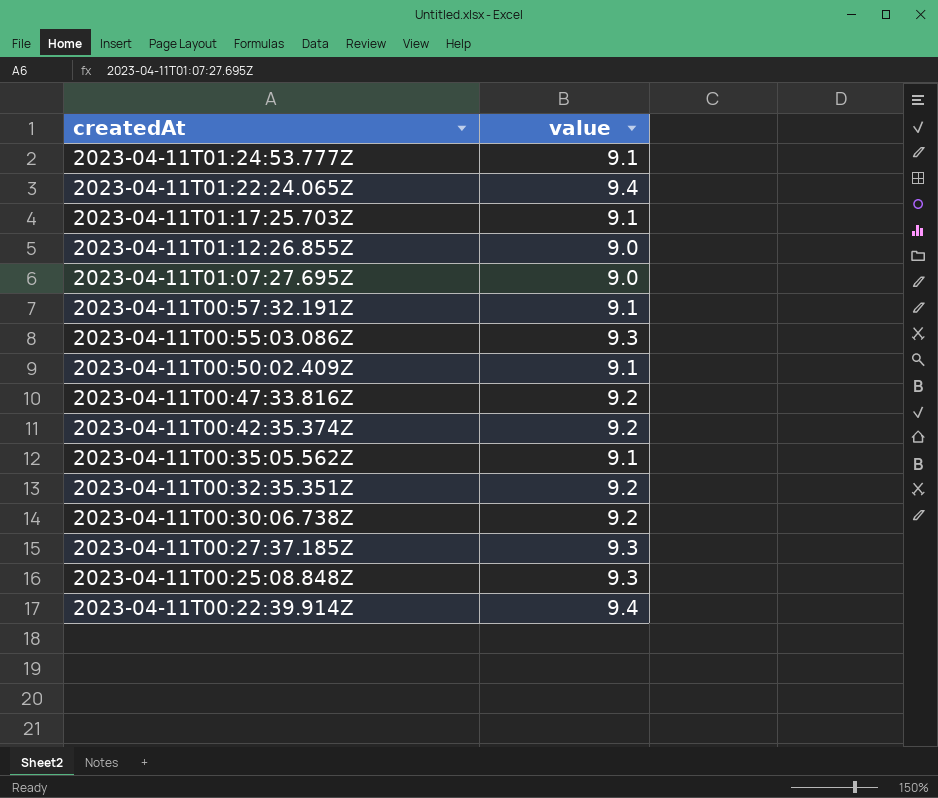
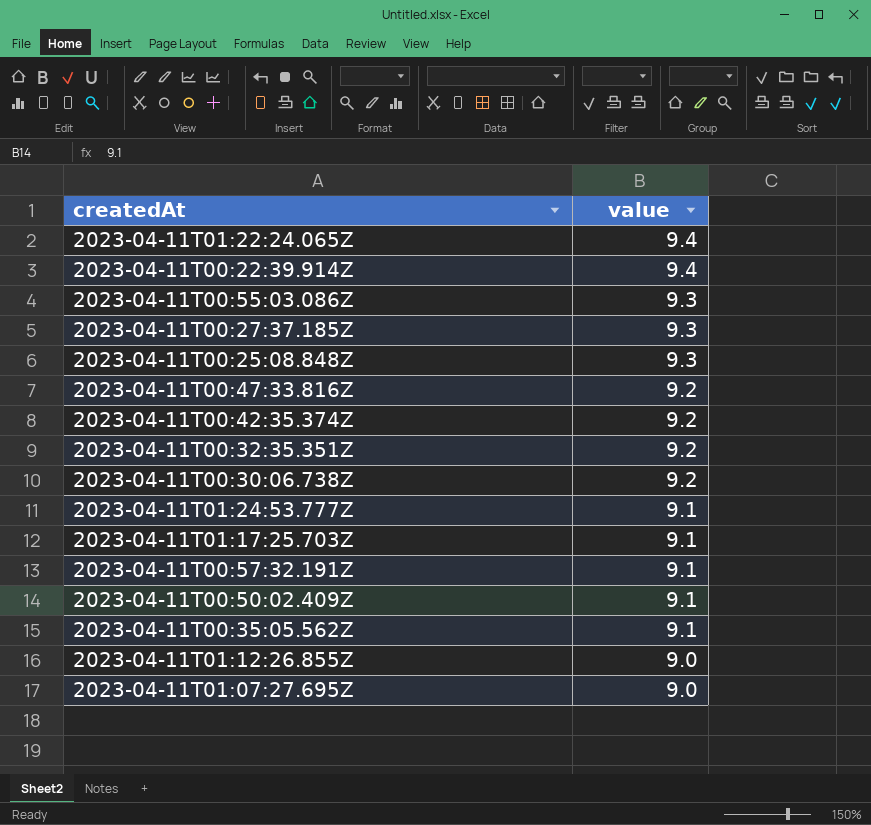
row order: createdAt descending -> value descending

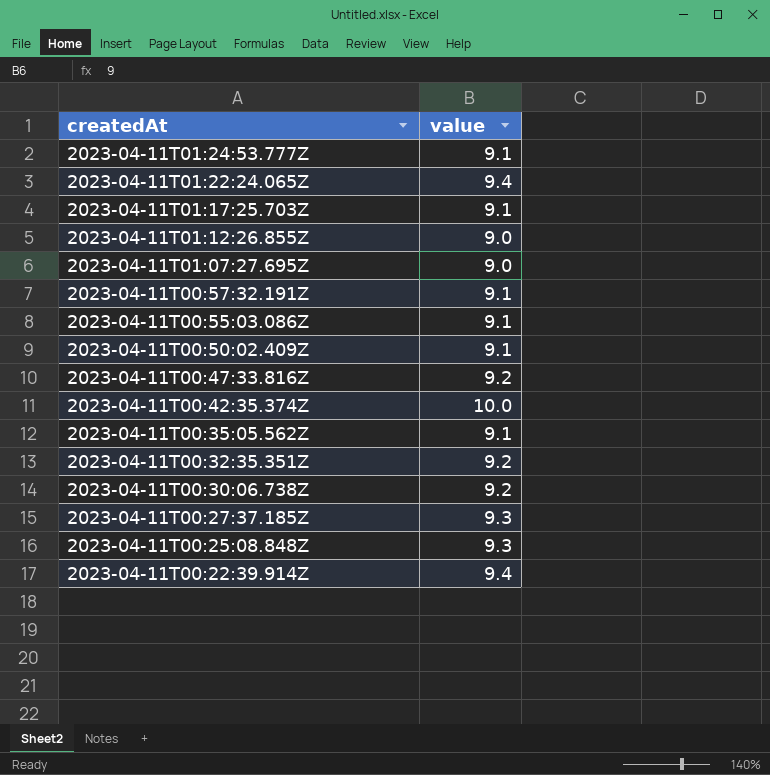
row order: value descending -> createdAt descending
2023-04-11T00:55:03.086Z | value: 9.3 -> 9.1
2023-04-11T00:42:35.374Z | value: 9.2 -> 10.0

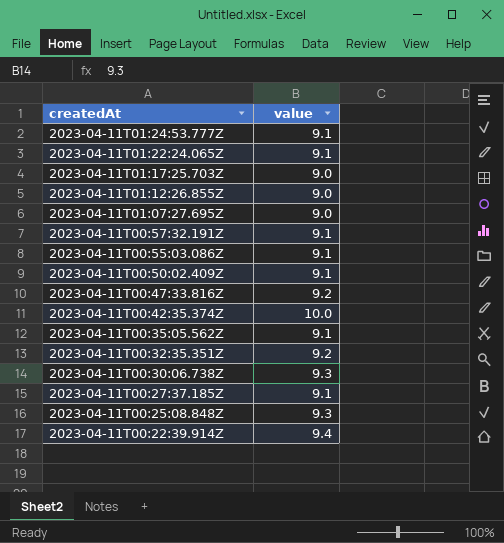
2023-04-11T01:22:24.065Z | value: 9.4 -> 9.1
2023-04-11T01:17:25.703Z | value: 9.1 -> 9.0
2023-04-11T00:30:06.738Z | value: 9.2 -> 9.3
2023-04-11T00:27:37.185Z | value: 9.3 -> 9.1

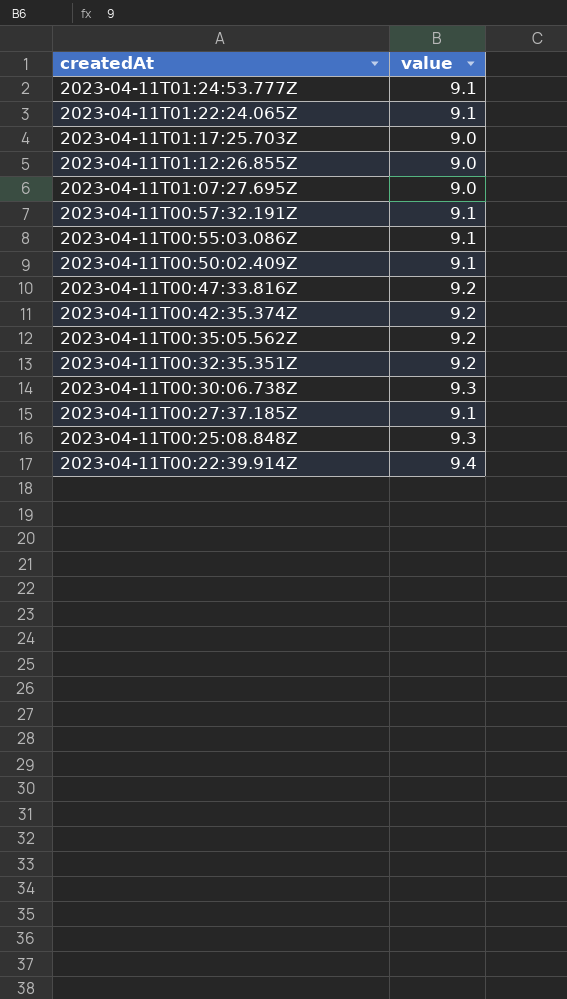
2023-04-11T00:42:35.374Z | value: 10.0 -> 9.2
2023-04-11T00:35:05.562Z | value: 9.1 -> 9.2

